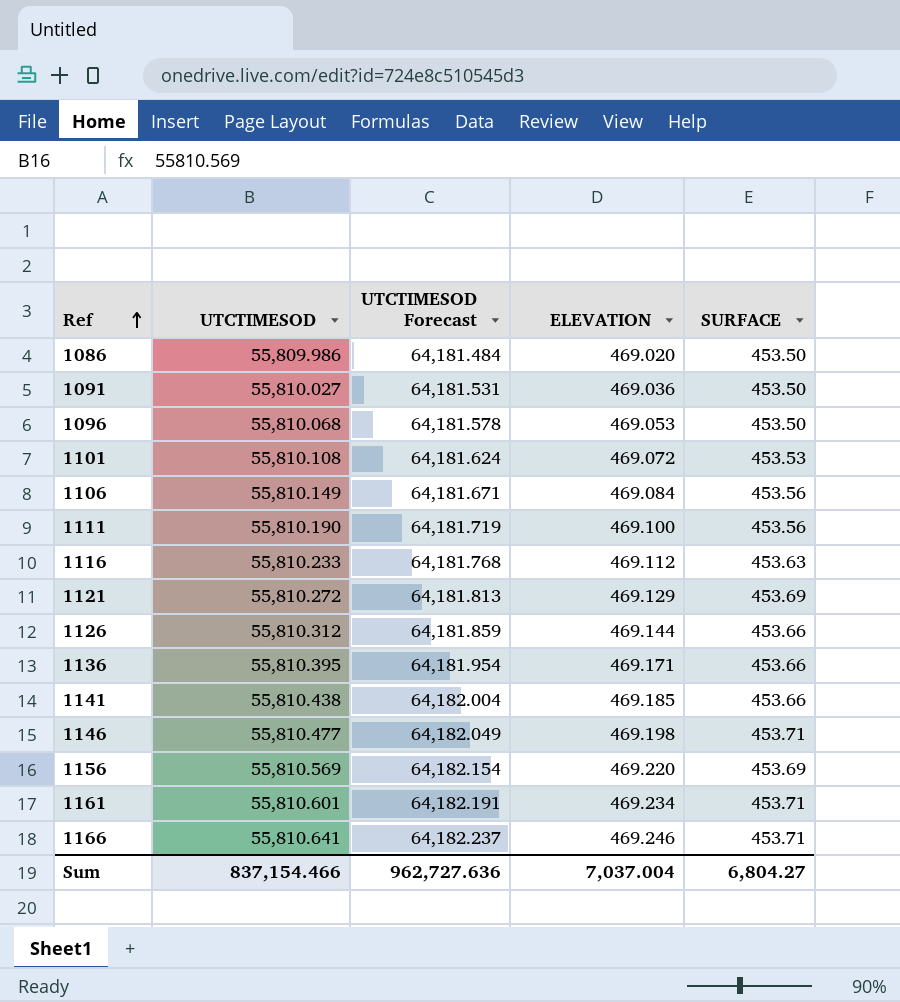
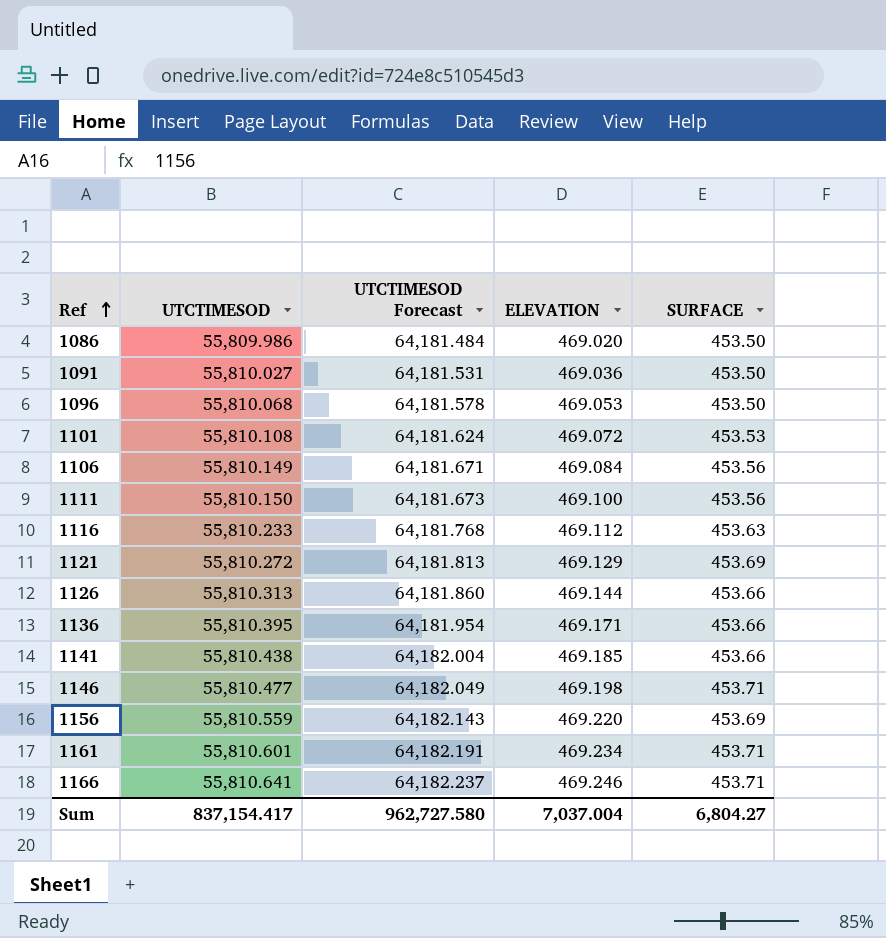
1111 | UTCTIMESOD: 55,810.190 -> 55,810.150
1111 | UTCTIMESOD Forecast: 64,181.719 -> 64,181.673
1126 | UTCTIMESOD: 55,810.312 -> 55,810.313
1126 | UTCTIMESOD Forecast: 64,181.859 -> 64,181.860
1156 | UTCTIMESOD: 55,810.569 -> 55,810.559
1156 | UTCTIMESOD Forecast: 64,182.154 -> 64,182.143
Sum | UTCTIMESOD: 837,154.466 -> 837,154.417
Sum | UTCTIMESOD Forecast: 962,727.636 -> 962,727.580

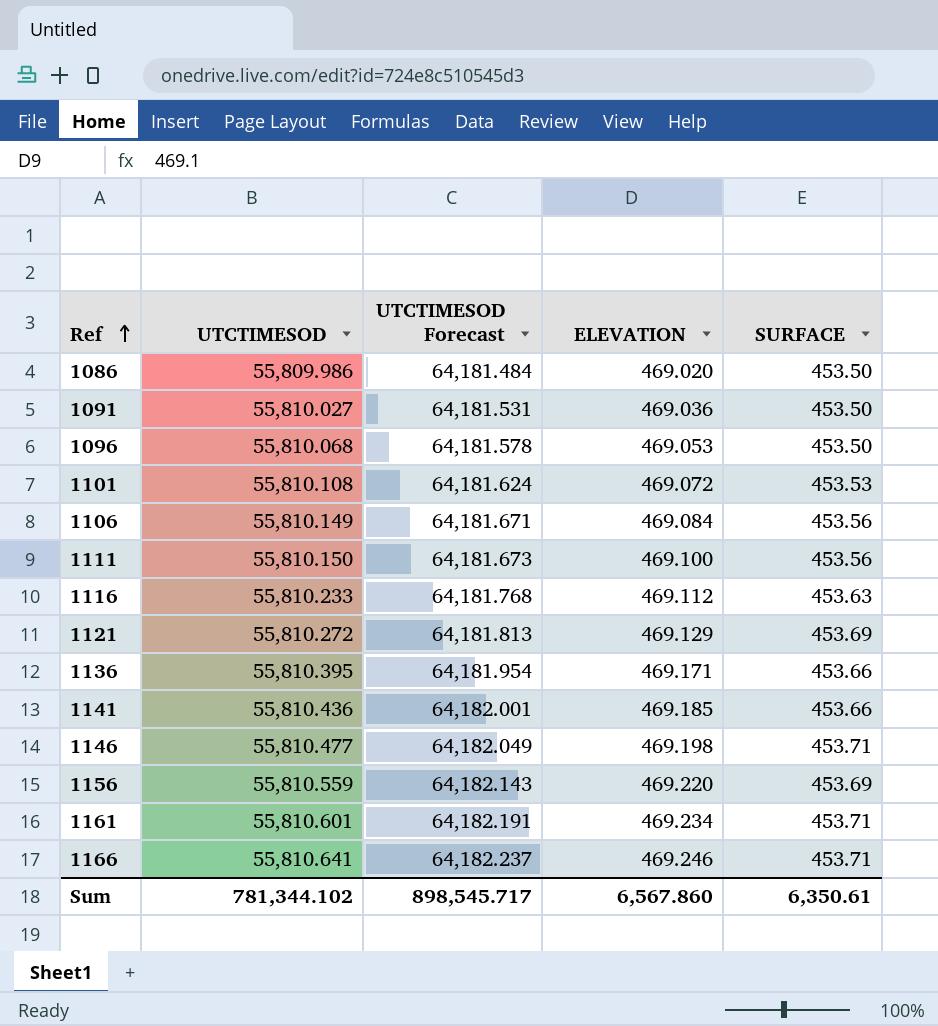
row 1126: 55,810.313 | 64,181.860 | 469.144 | 453.66 -> none
1141 | UTCTIMESOD: 55,810.438 -> 55,810.436
1141 | UTCTIMESOD Forecast: 64,182.004 -> 64,182.001
Sum | UTCTIMESOD: 837,154.417 -> 781,344.102
Sum | UTCTIMESOD Forecast: 962,727.580 -> 898,545.717
Sum | ELEVATION: 7,037.004 -> 6,567.860
Sum | SURFACE: 6,804.27 -> 6,350.61

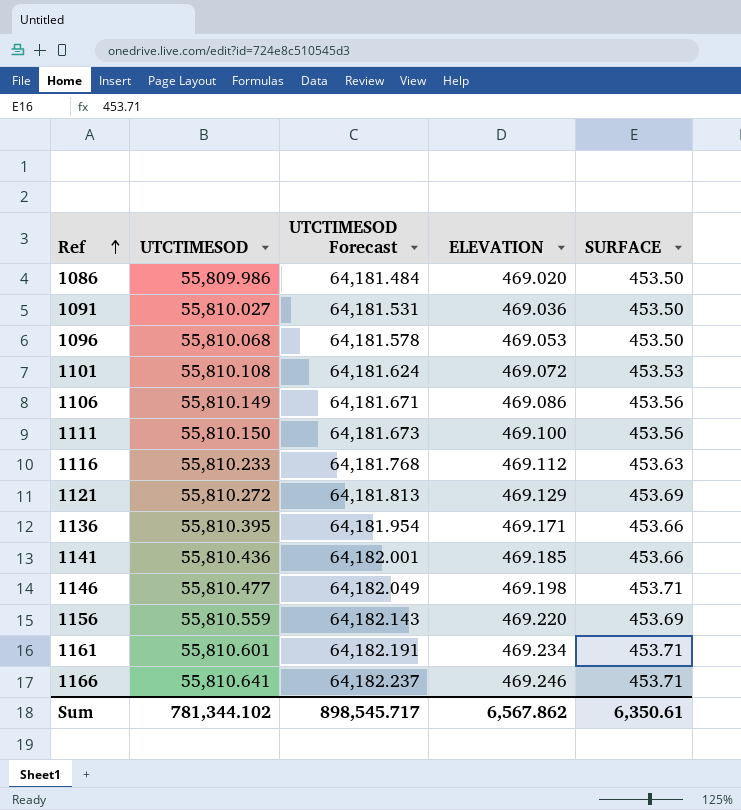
1106 | ELEVATION: 469.084 -> 469.086
Sum | ELEVATION: 6,567.860 -> 6,567.862

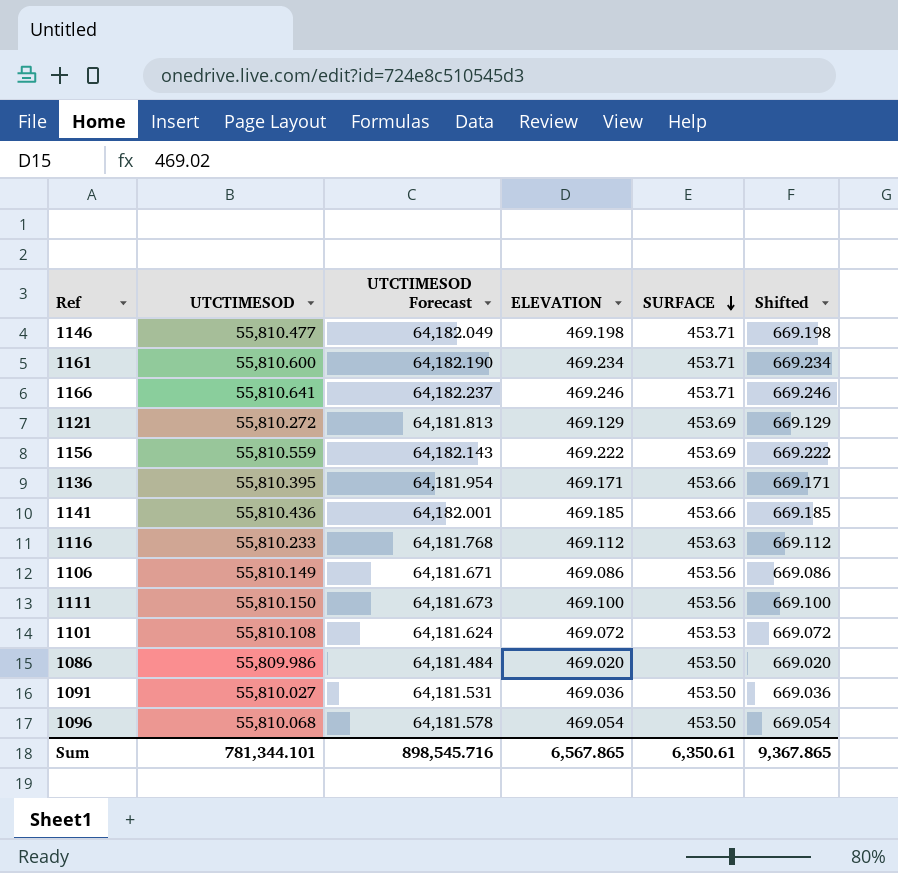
row order: Ref ascending -> SURFACE descending
column Shifted | formula: none -> [ELEVATION] + 200
1161 | UTCTIMESOD: 55,810.601 -> 55,810.600
1161 | UTCTIMESOD Forecast: 64,182.191 -> 64,182.190
1156 | ELEVATION: 469.220 -> 469.222
1096 | ELEVATION: 469.053 -> 469.054
Sum | UTCTIMESOD: 781,344.102 -> 781,344.101
Sum | UTCTIMESOD Forecast: 898,545.717 -> 898,545.716
Sum | ELEVATION: 6,567.862 -> 6,567.865

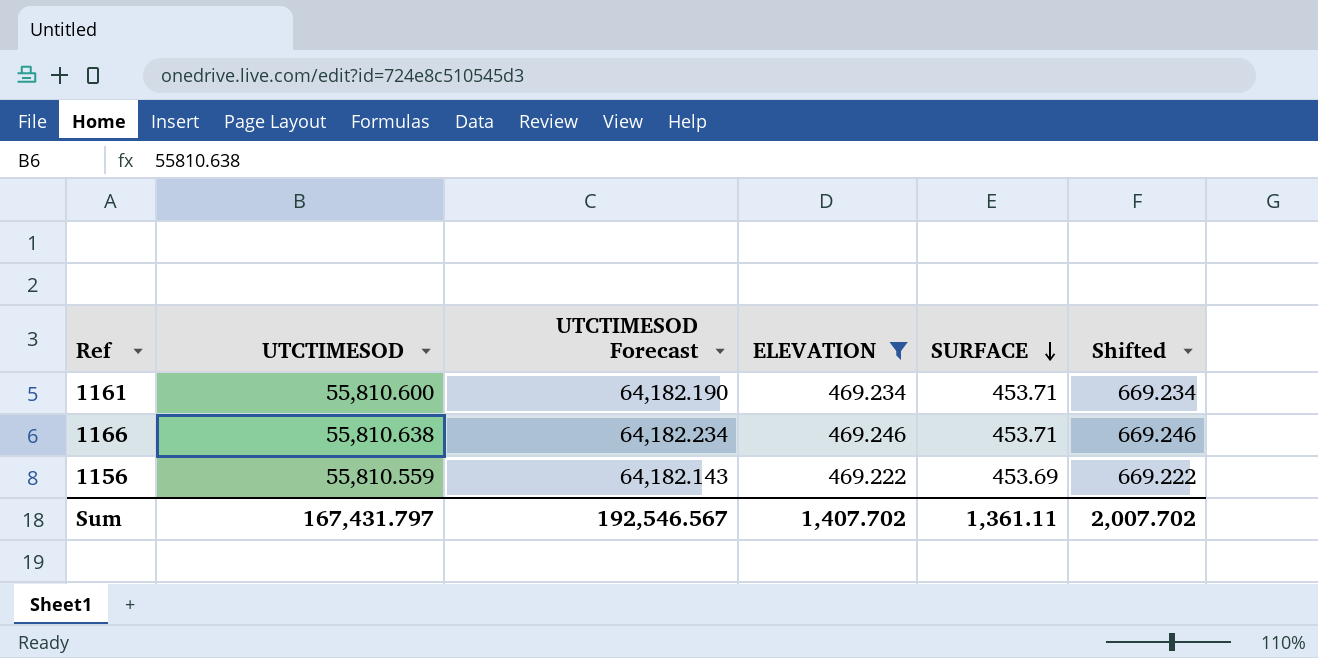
filter: none -> ELEVATION >= 469.222
1166 | UTCTIMESOD: 55,810.641 -> 55,810.638
1166 | UTCTIMESOD Forecast: 64,182.237 -> 64,182.234
Sum | UTCTIMESOD: 781,344.101 -> 167,431.797
Sum | UTCTIMESOD Forecast: 898,545.716 -> 192,546.567
Sum | ELEVATION: 6,567.865 -> 1,407.702
Sum | SURFACE: 6,350.61 -> 1,361.11
Sum | Shifted: 9,367.865 -> 2,007.702

